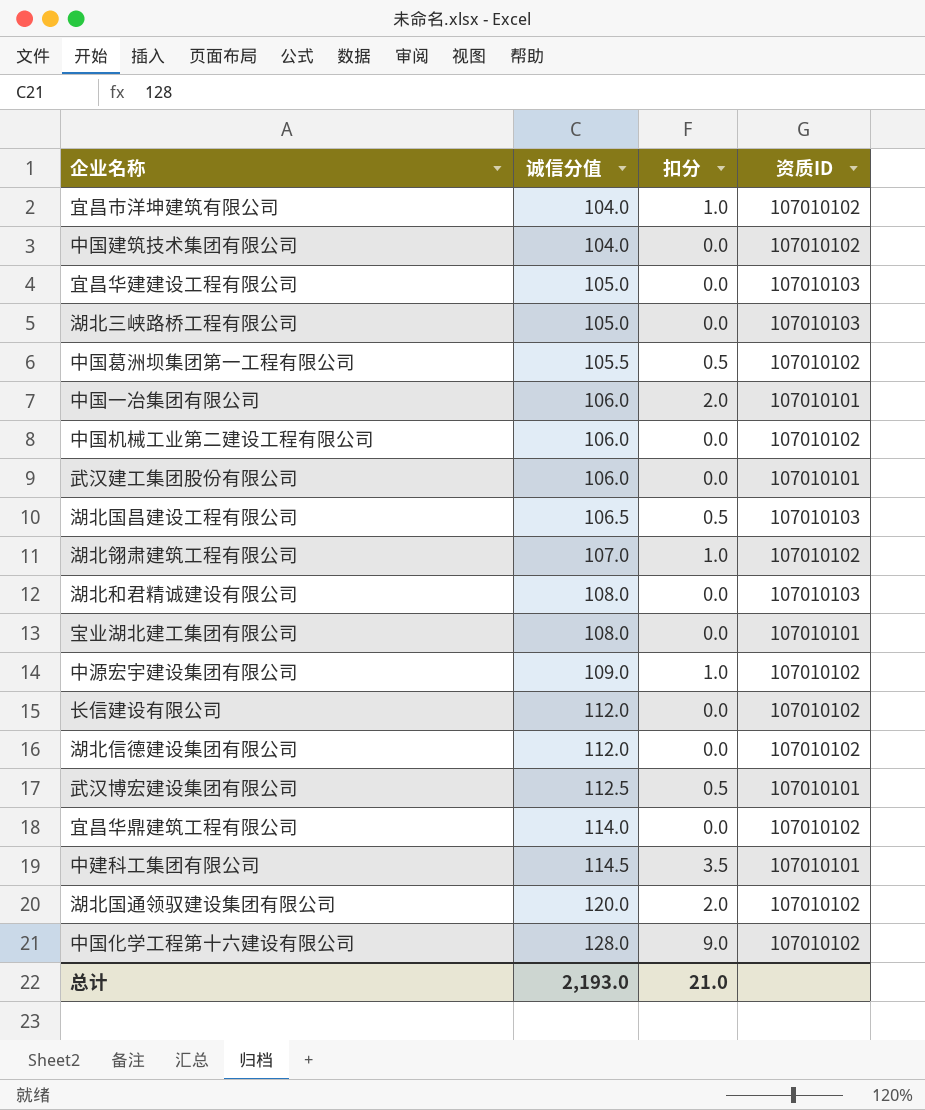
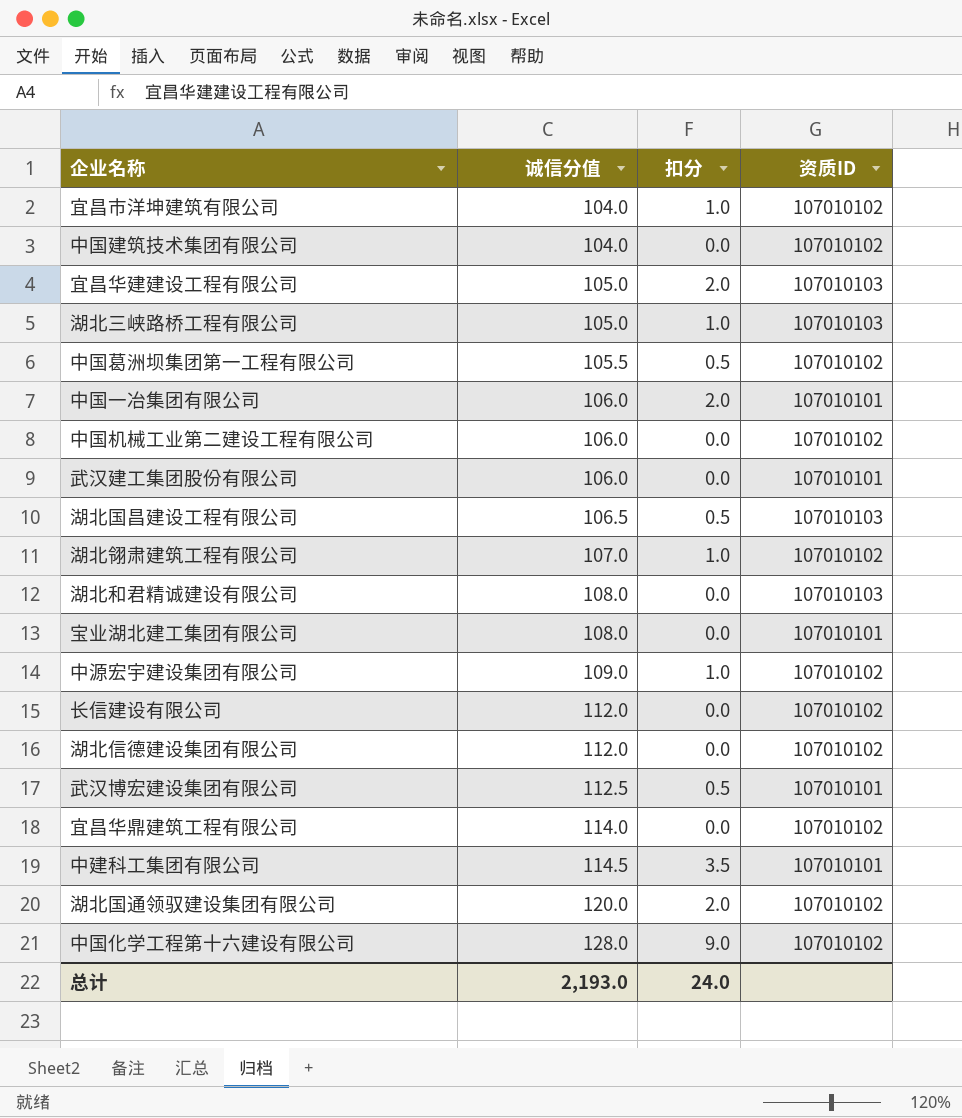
宜昌华建建设工程有限公司 | 扣分: 0.0 -> 2.0
湖北三峡路桥工程有限公司 | 扣分: 0.0 -> 1.0
总计 | 扣分: 21.0 -> 24.0

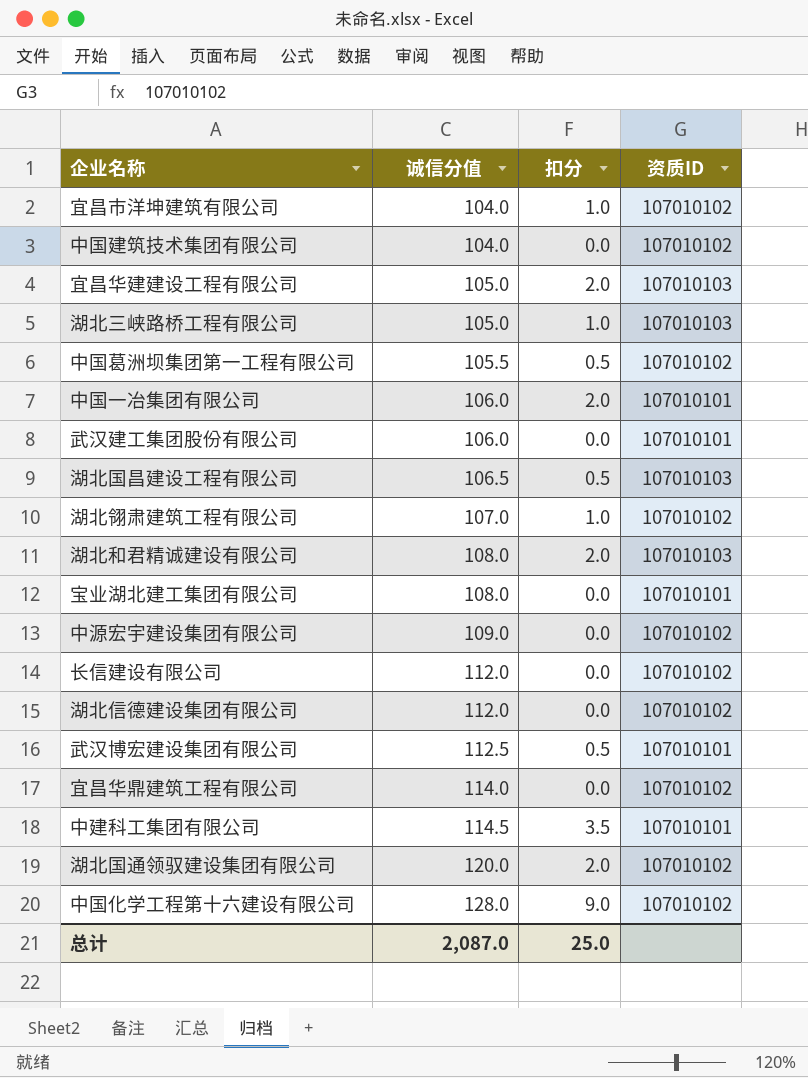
row 中国机械工业第二建设工程有限公司: 106.0 | 0.0 | 107010102 -> none
湖北和君精诚建设有限公司 | 扣分: 0.0 -> 2.0
中源宏宇建设集团有限公司 | 扣分: 1.0 -> 0.0
总计 | 诚信分值: 2,193.0 -> 2,087.0
总计 | 扣分: 24.0 -> 25.0

